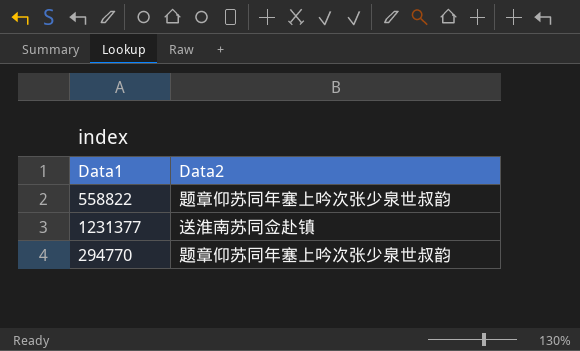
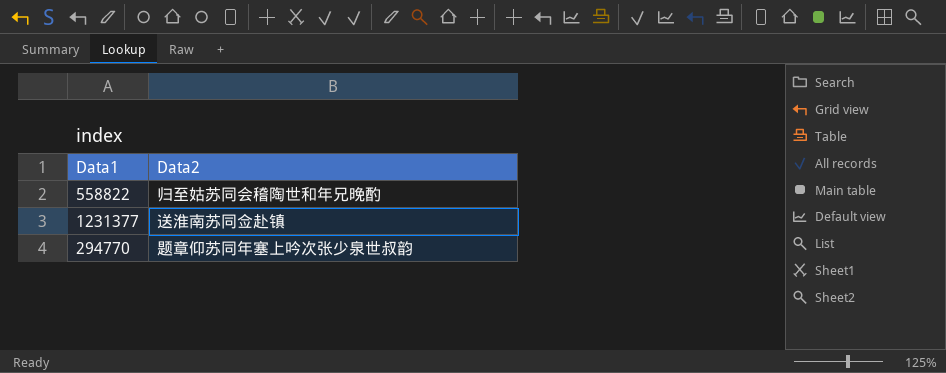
558822 | Data2: 题章仰苏同年塞上吟次张少泉世叔韵 -> 归至姑苏同会稽陶世和年兄晚酌

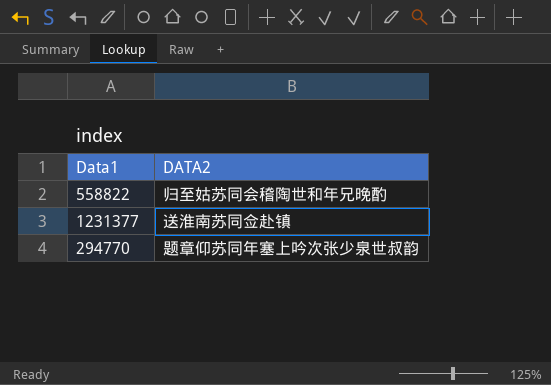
column name: Data2 -> DATA2

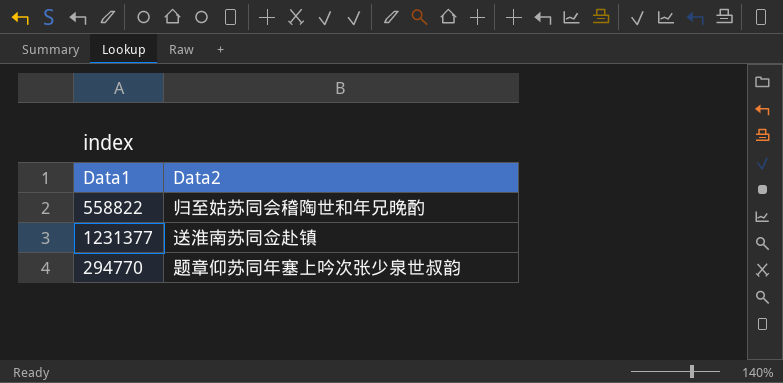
column name: DATA2 -> Data2

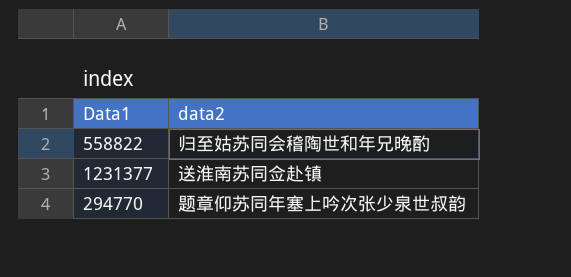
column name: Data2 -> data2

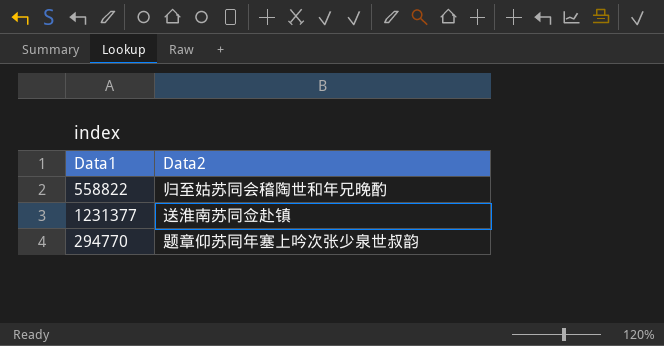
column name: data2 -> Data2

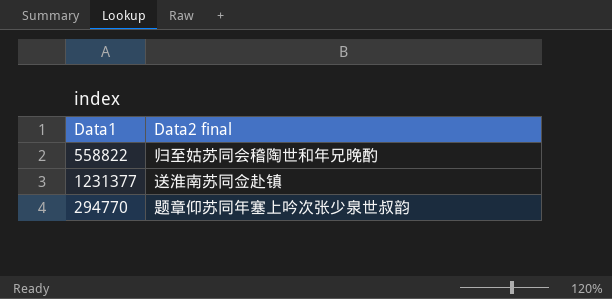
column name: Data2 -> Data2 final

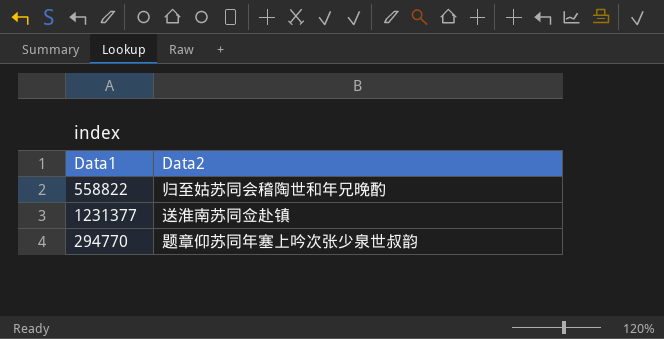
column name: Data2 final -> Data2

